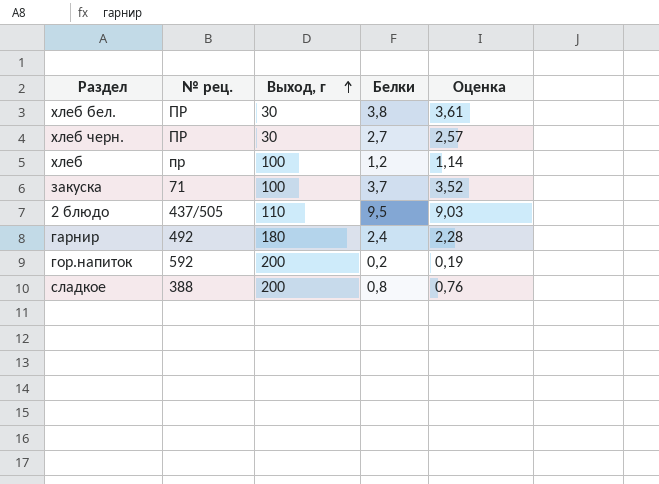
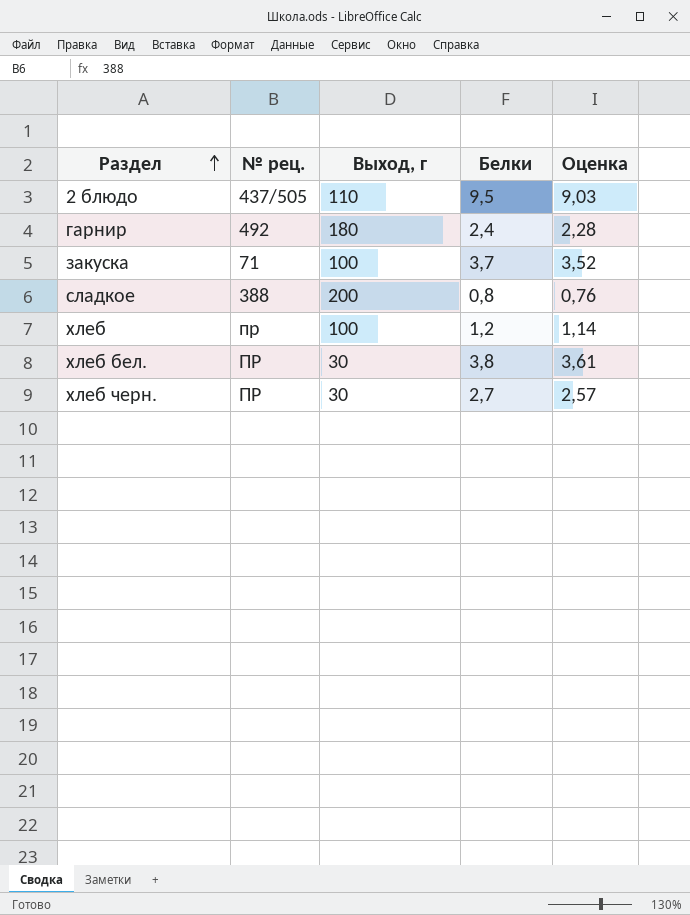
row order: Выход, г ascending -> Раздел ascending
row гор.напиток: 592 | 200 | 0,2 | 0,19 -> none

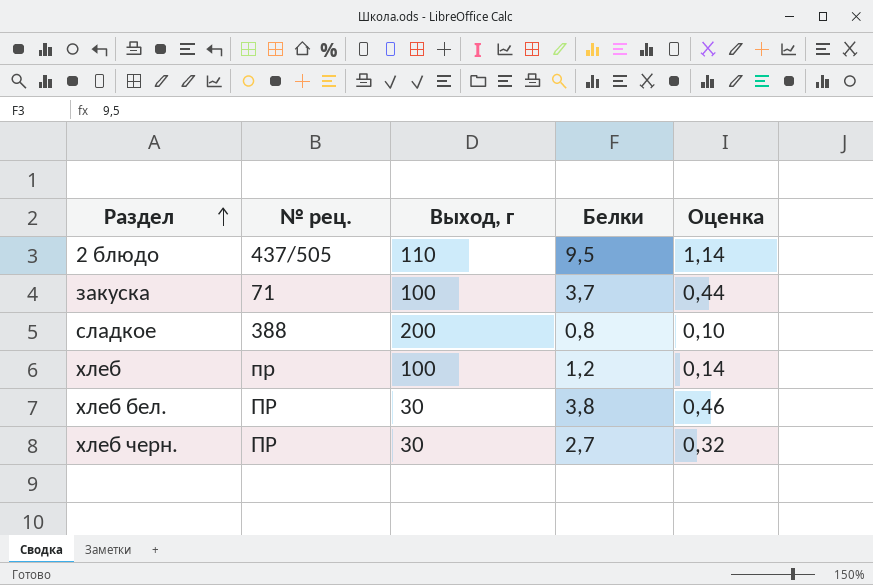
column Оценка | formula: [Белки] * 0,95 -> [Белки] * 0,12
row гарнир: 492 | 180 | 2,4 | 2,28 -> none

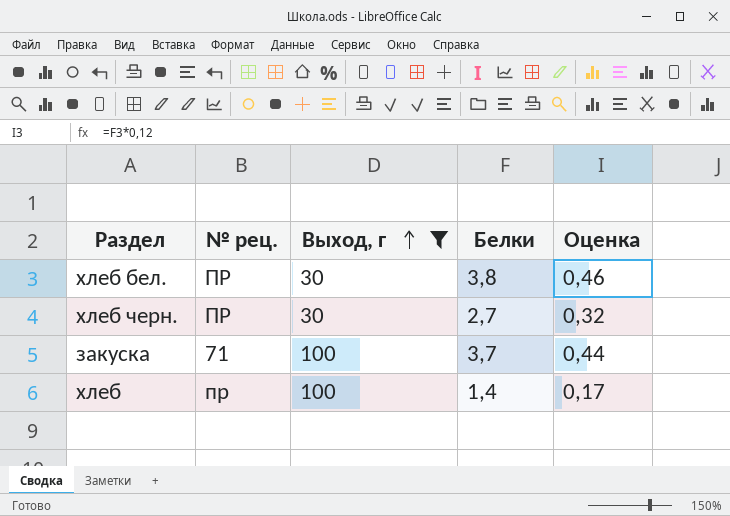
filter: none -> Выход, г <= 100
row order: Раздел ascending -> Выход, г ascending
хлеб | Белки: 1,2 -> 1,4
хлеб | Оценка: 0,14 -> 0,17

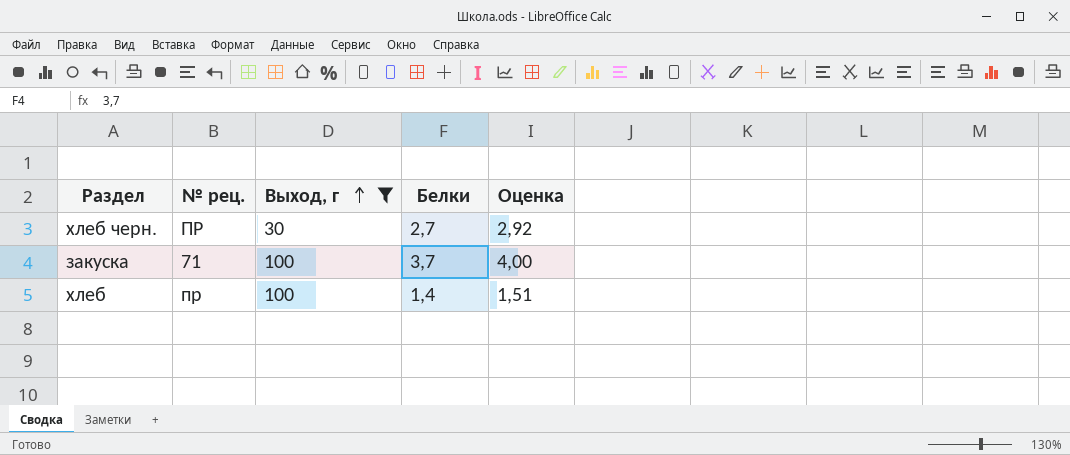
column Оценка | formula: [Белки] * 0,12 -> [Белки] * 1,08
row хлеб бел.: ПР | 30 | 3,8 | 0,46 -> none

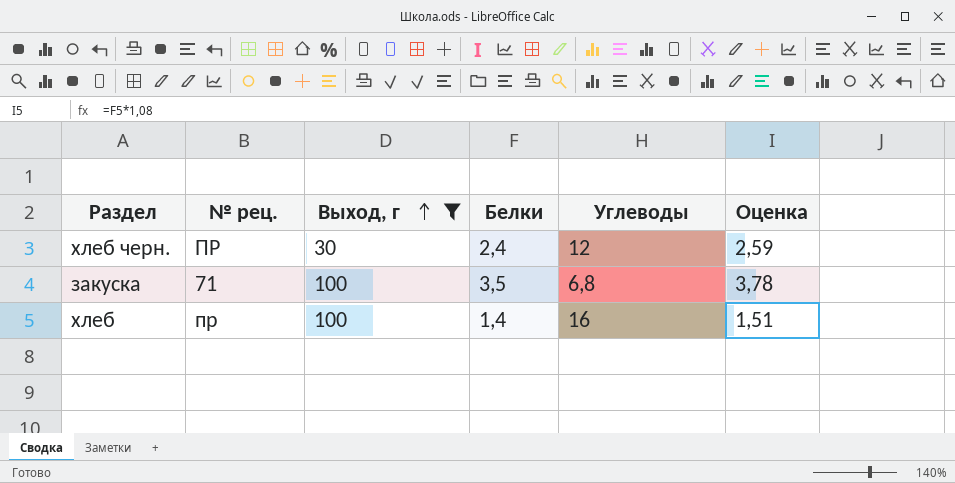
column Углеводы | position: none -> 5
хлеб черн. | Белки: 2,7 -> 2,4
хлеб черн. | Оценка: 2,92 -> 2,59
закуска | Белки: 3,7 -> 3,5
закуска | Оценка: 4,00 -> 3,78

